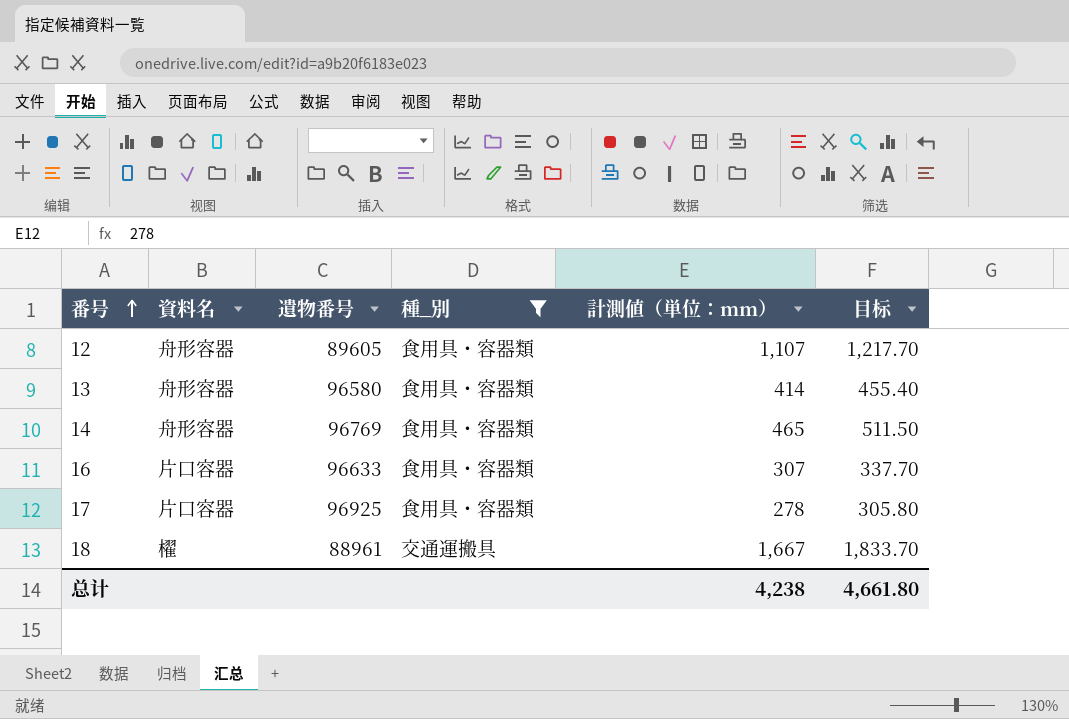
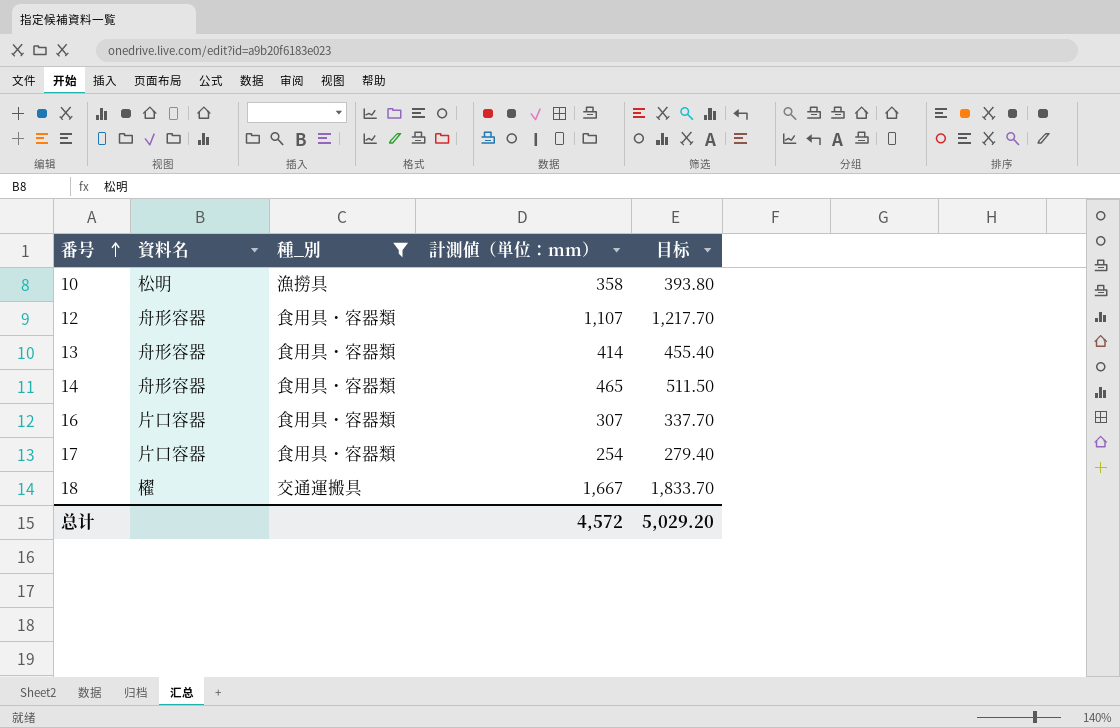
column 遺物番号 | position: 3 -> none
row 10: none -> 松明 | 漁撈具 | 358 | 393.80
17 | 計測値（単位：mm）: 278 -> 254
17 | 目标: 305.80 -> 279.40
总计 | 計測値（単位：mm）: 4,238 -> 4,572
总计 | 目标: 4,661.80 -> 5,029.20

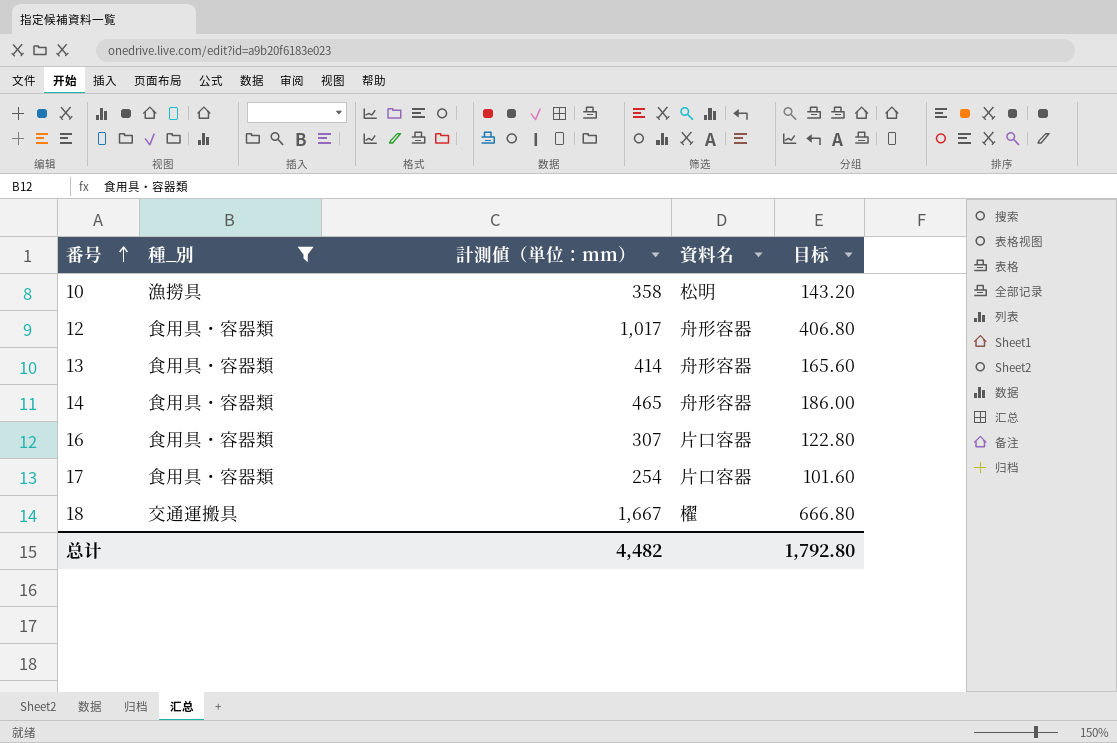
column 資料名 | position: 2 -> 4
column 目标 | formula: [計測値（単位：mm）] * 1.1 -> [計測値（単位：mm）] * 0.4
12 | 計測値（単位：mm）: 1,107 -> 1,017
总计 | 計測値（単位：mm）: 4,572 -> 4,482
总计 | 目标: 5,029.20 -> 1,792.80

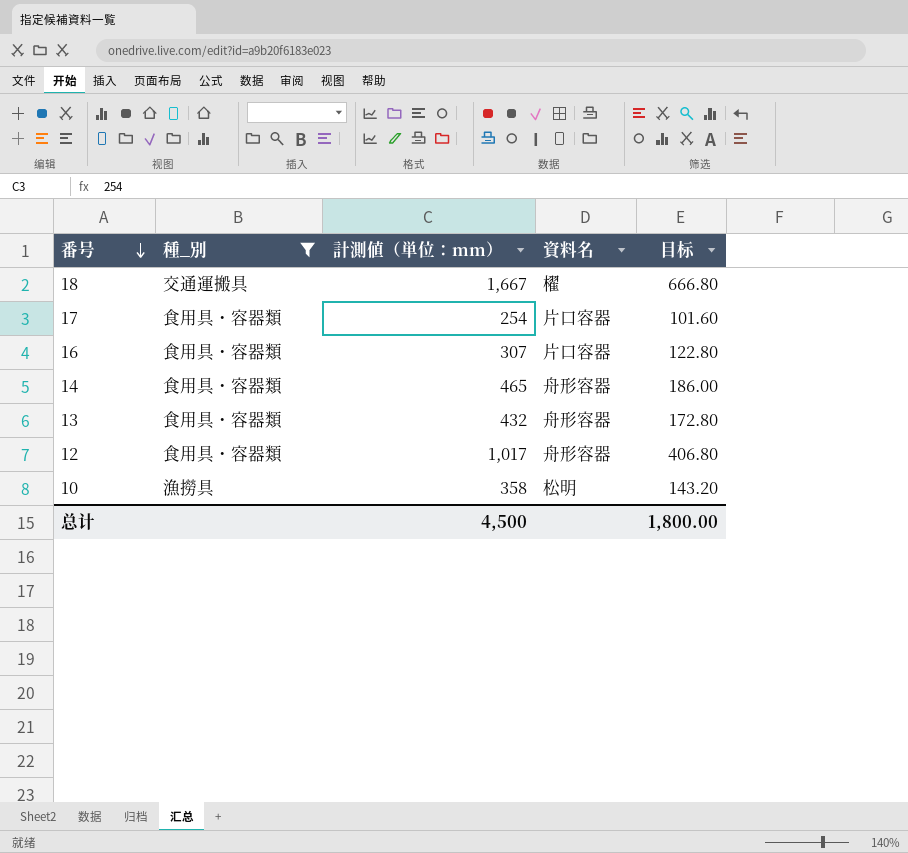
row order: 番号 ascending -> 番号 descending
13 | 計測値（単位：mm）: 414 -> 432
13 | 目标: 165.60 -> 172.80
总计 | 計測値（単位：mm）: 4,482 -> 4,500
总计 | 目标: 1,792.80 -> 1,800.00

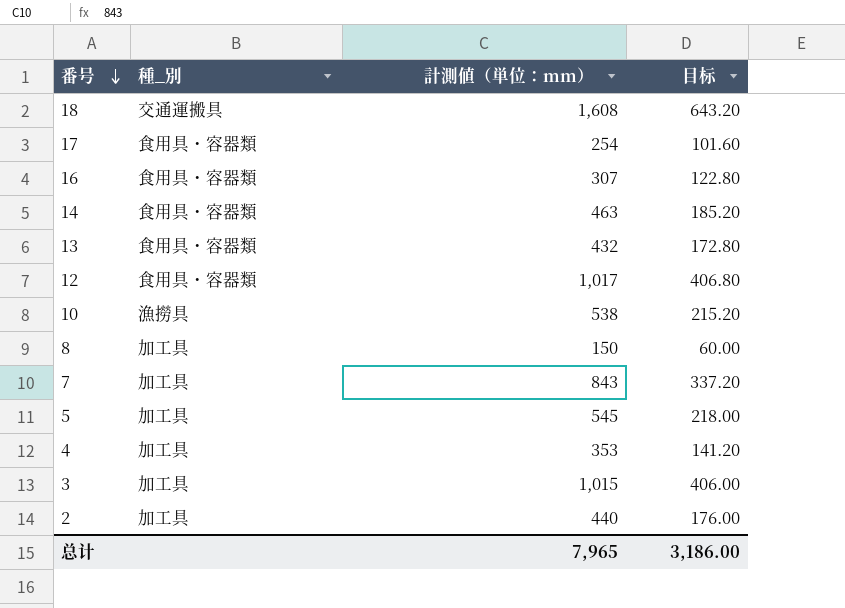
filter: 種_別 != 加工具 -> none
column 資料名 | position: 4 -> none
18 | 計測値（単位：mm）: 1,667 -> 1,608
18 | 目标: 666.80 -> 643.20
14 | 計測値（単位：mm）: 465 -> 463
14 | 目标: 186.00 -> 185.20
10 | 計測値（単位：mm）: 358 -> 538
10 | 目标: 143.20 -> 215.20
总计 | 計測値（単位：mm）: 4,500 -> 7,965
总计 | 目标: 1,800.00 -> 3,186.00

